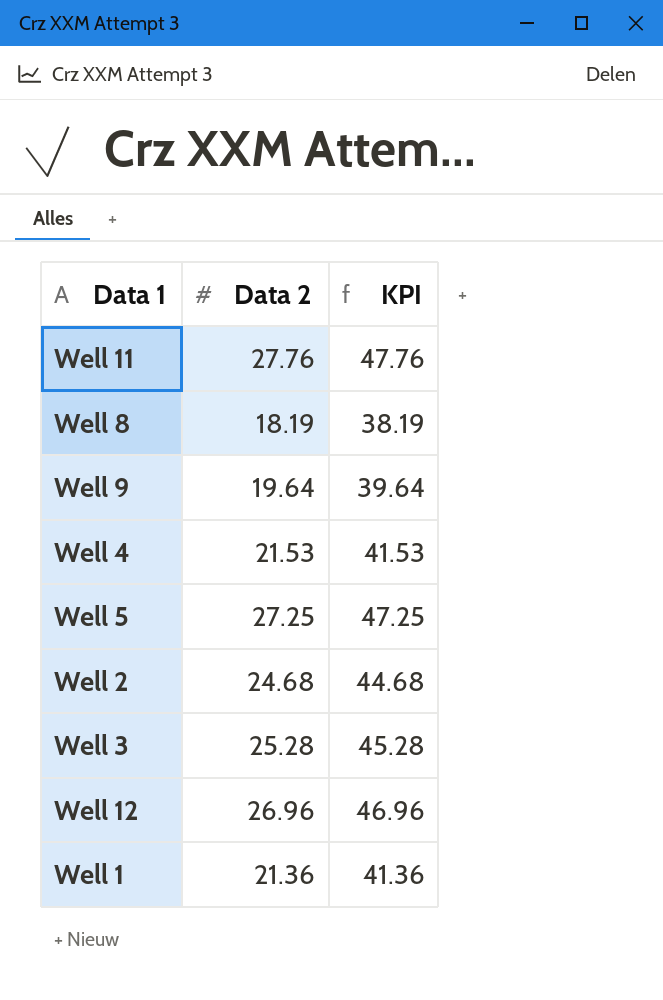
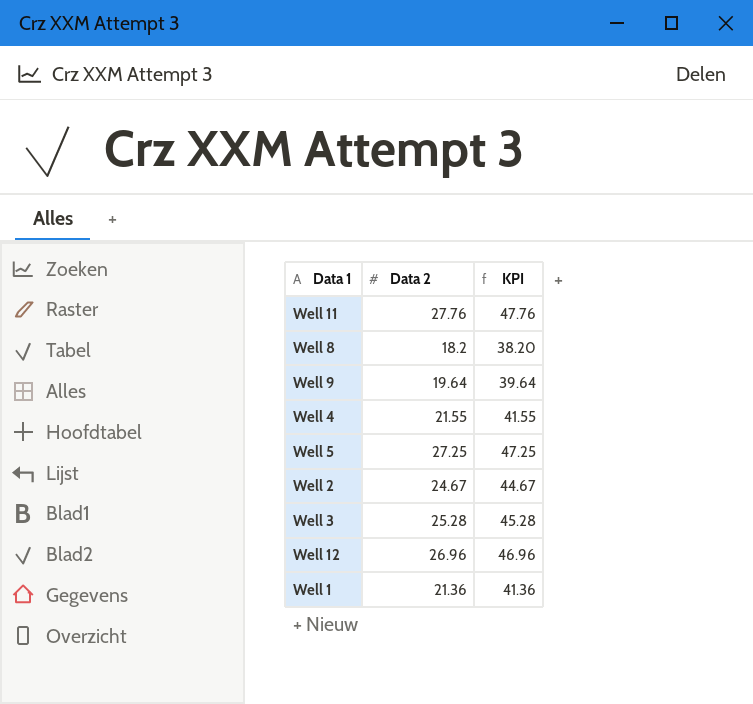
Well 8 | Data 2: 18.19 -> 18.2
Well 8 | KPI: 38.19 -> 38.20
Well 4 | Data 2: 21.53 -> 21.55
Well 4 | KPI: 41.53 -> 41.55
Well 2 | Data 2: 24.68 -> 24.67
Well 2 | KPI: 44.68 -> 44.67

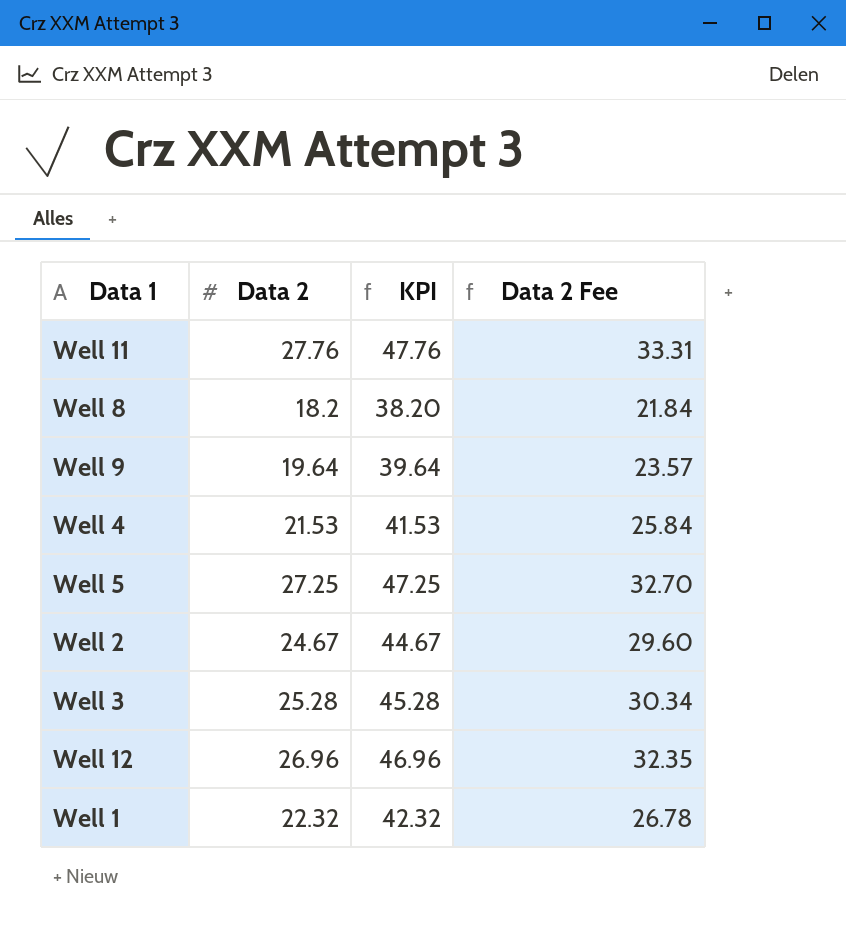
column Data 2 Fee | formula: none -> [Data 2] * 1.2
Well 4 | Data 2: 21.55 -> 21.53
Well 4 | KPI: 41.55 -> 41.53
Well 1 | Data 2: 21.36 -> 22.32
Well 1 | KPI: 41.36 -> 42.32

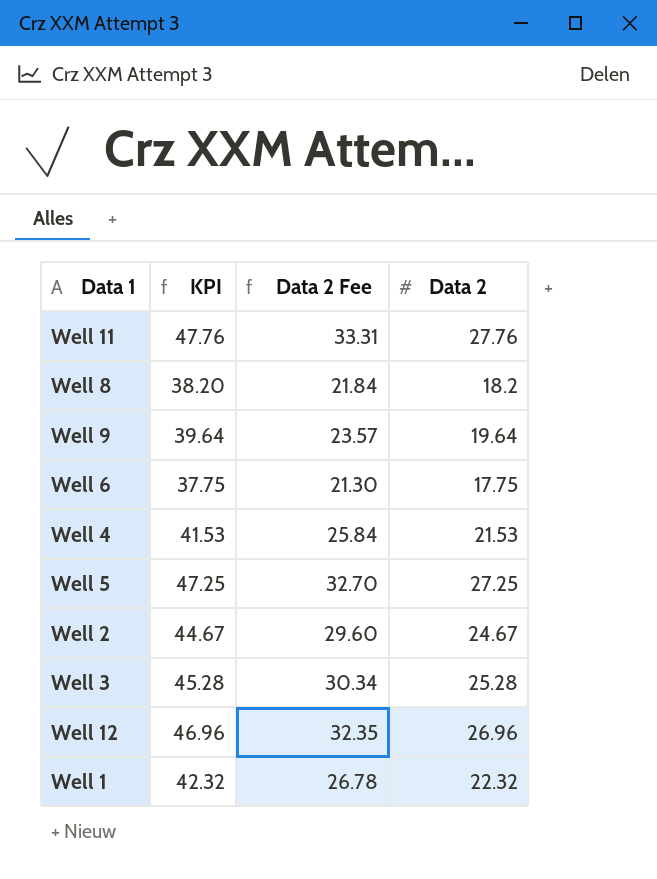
column Data 2 | position: 2 -> 4
row Well 6: none -> 37.75 | 21.30 | 17.75

